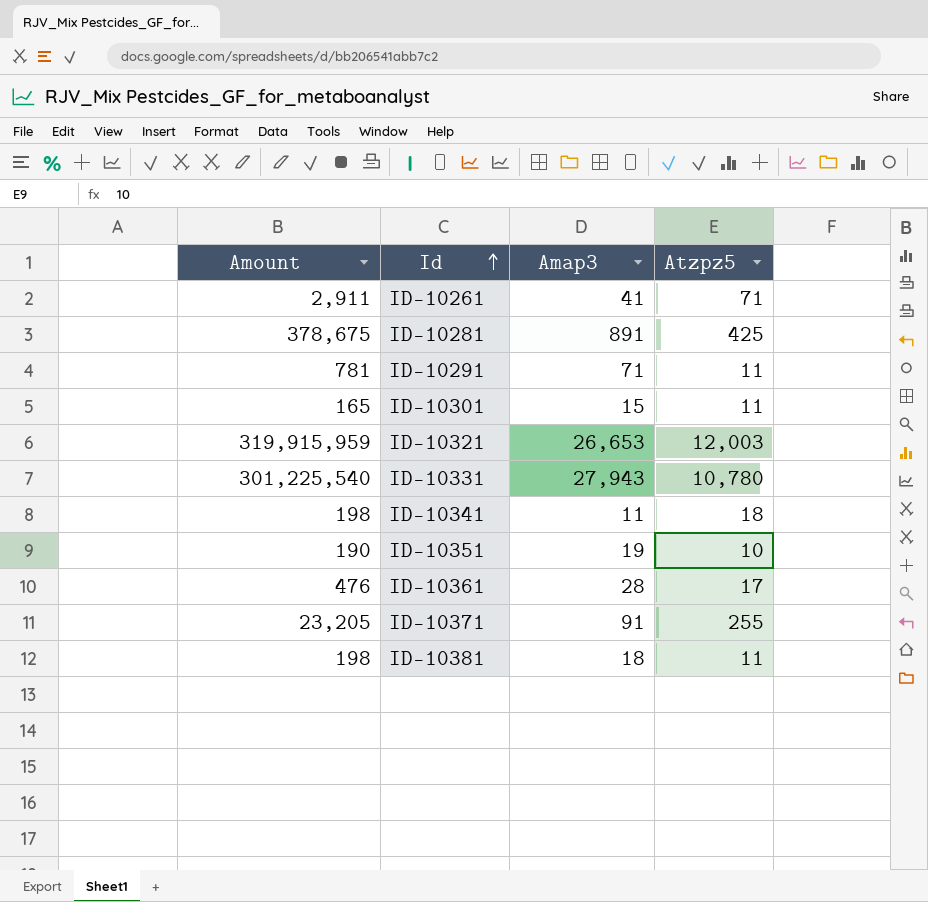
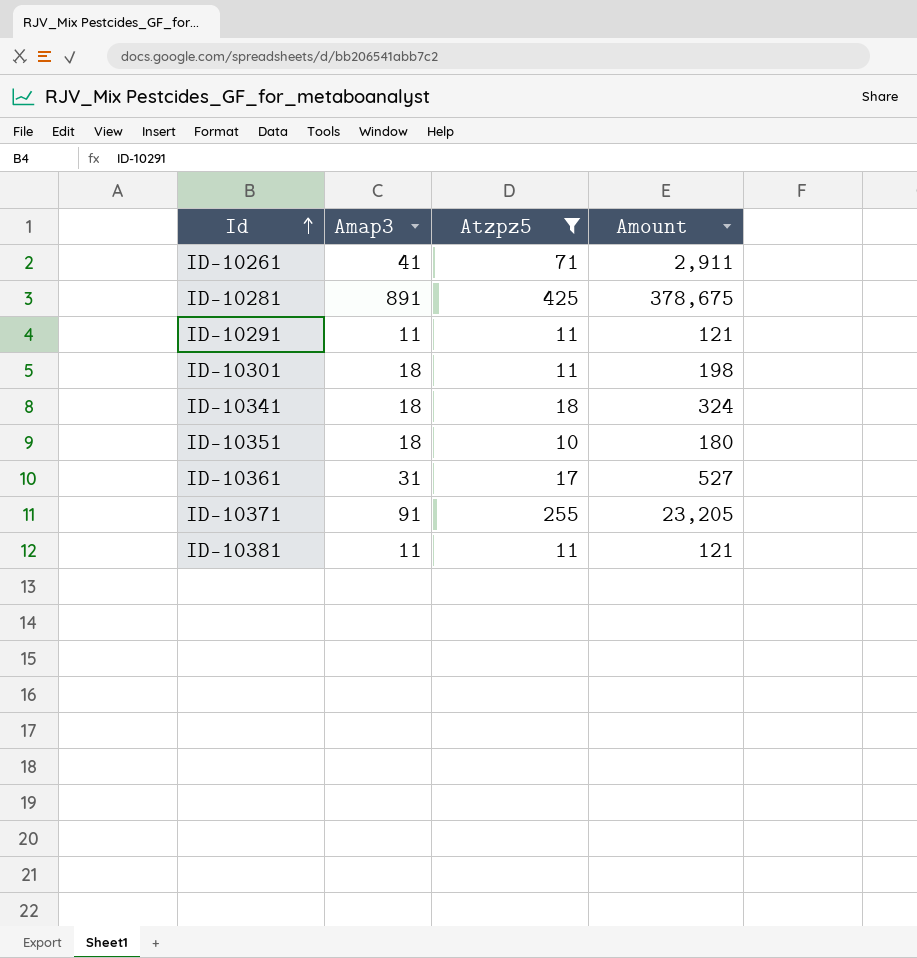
filter: none -> Atzpz5 <= 425
column Amount | position: 1 -> 4
ID-10291 | Amap3: 71 -> 11
ID-10291 | Amount: 781 -> 121
ID-10301 | Amap3: 15 -> 18
ID-10301 | Amount: 165 -> 198
ID-10341 | Amap3: 11 -> 18
ID-10341 | Amount: 198 -> 324
ID-10351 | Amap3: 19 -> 18
ID-10351 | Amount: 190 -> 180
ID-10361 | Amap3: 28 -> 31
ID-10361 | Amount: 476 -> 527
ID-10381 | Amap3: 18 -> 11
ID-10381 | Amount: 198 -> 121

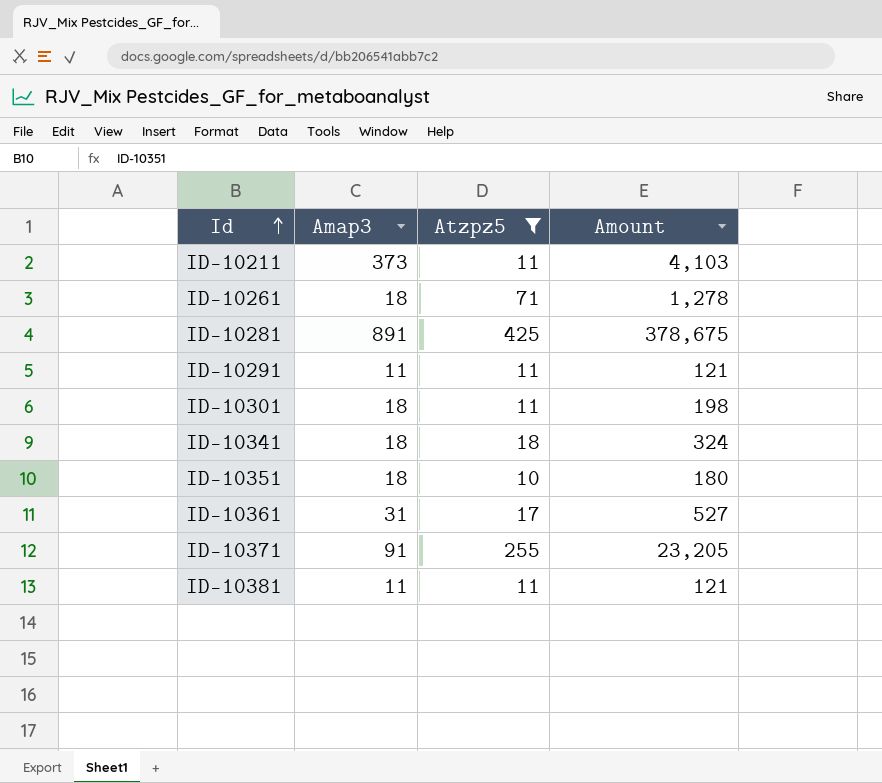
row ID-10211: none -> 373 | 11 | 4,103
ID-10261 | Amap3: 41 -> 18
ID-10261 | Amount: 2,911 -> 1,278

